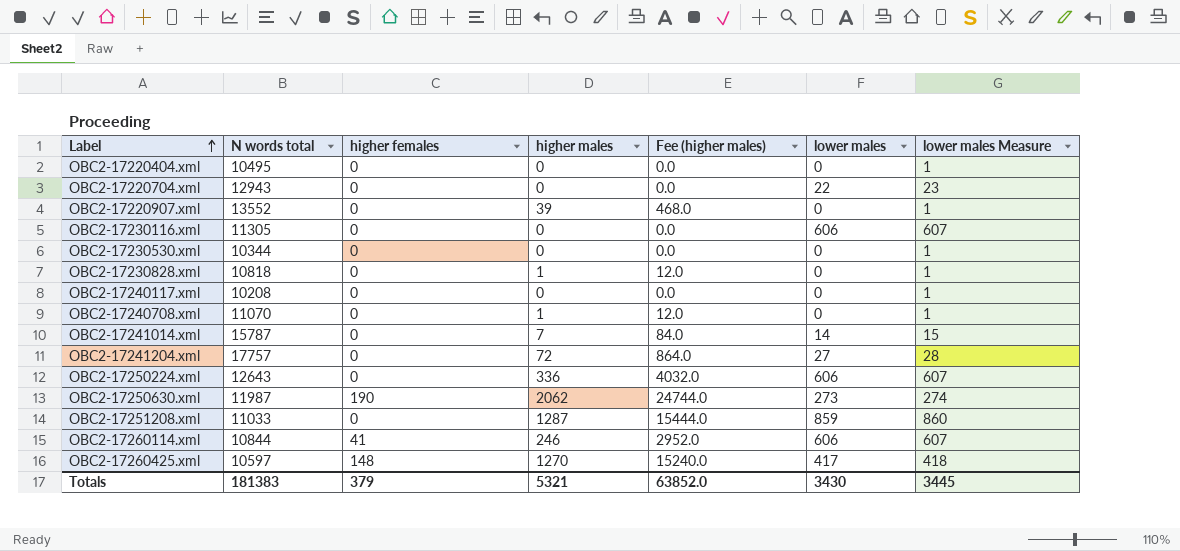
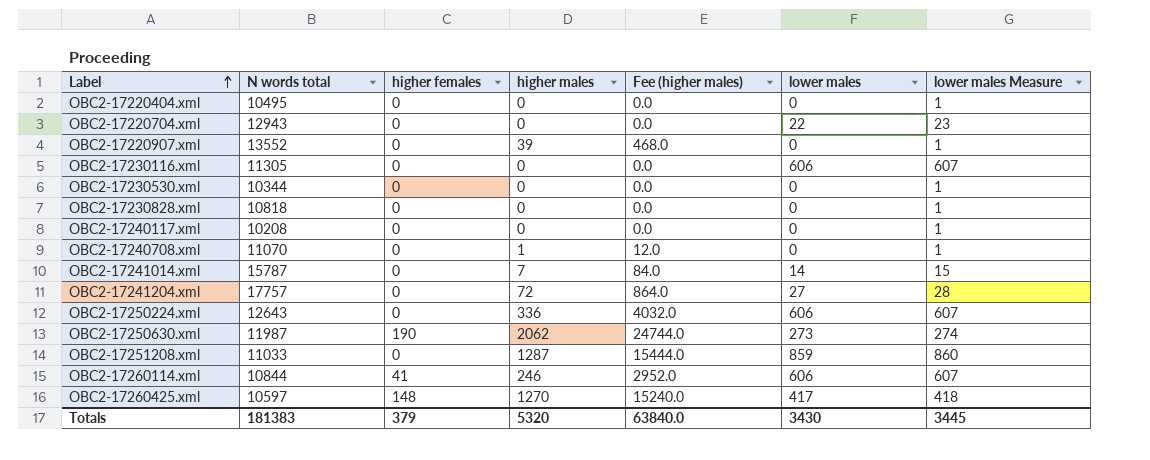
OBC2-17230828.xml | higher males: 1 -> 0
OBC2-17230828.xml | Fee (higher males): 12.0 -> 0.0
Totals | higher males: 5321 -> 5320
Totals | Fee (higher males): 63852.0 -> 63840.0

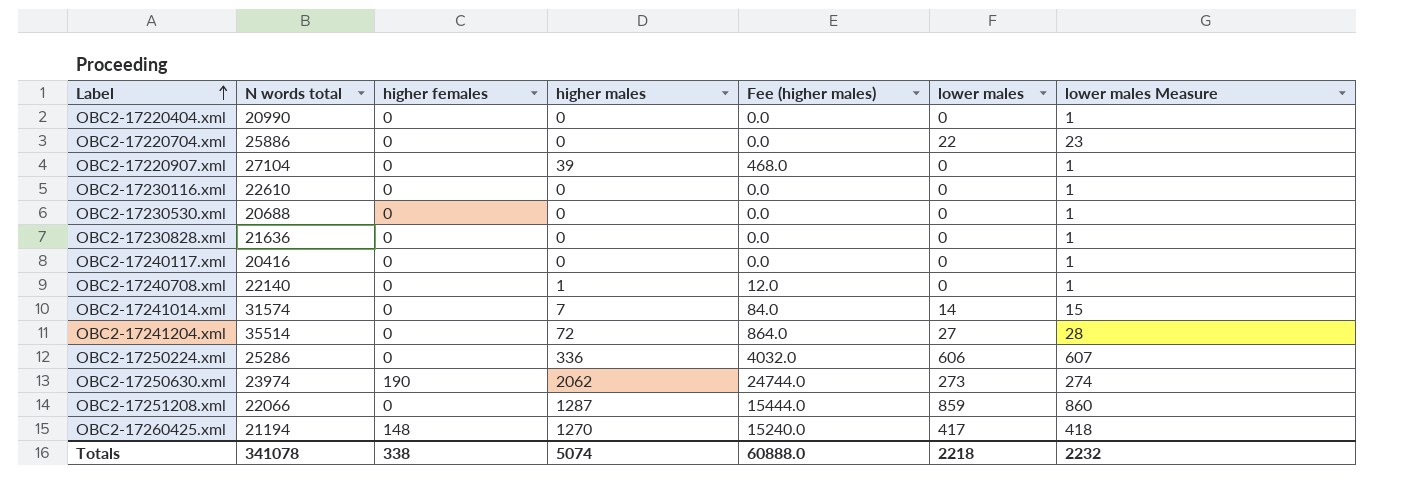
row OBC2-17260114.xml: 10844 | 41 | 246 | 2952.0 | 606 | 607 -> none
OBC2-17220404.xml | N words total: 10495 -> 20990
OBC2-17220704.xml | N words total: 12943 -> 25886
OBC2-17220907.xml | N words total: 13552 -> 27104
OBC2-17230116.xml | N words total: 11305 -> 22610
OBC2-17230116.xml | lower males: 606 -> 0
OBC2-17230116.xml | lower males Measure: 607 -> 1
OBC2-17230530.xml | N words total: 10344 -> 20688
OBC2-17230828.xml | N words total: 10818 -> 21636
OBC2-17240117.xml | N words total: 10208 -> 20416
OBC2-17240708.xml | N words total: 11070 -> 22140
OBC2-17241014.xml | N words total: 15787 -> 31574
OBC2-17241204.xml | N words total: 17757 -> 35514
OBC2-17250224.xml | N words total: 12643 -> 25286
OBC2-17250630.xml | N words total: 11987 -> 23974
OBC2-17251208.xml | N words total: 11033 -> 22066
OBC2-17260425.xml | N words total: 10597 -> 21194
Totals | N words total: 181383 -> 341078
Totals | higher females: 379 -> 338
Totals | higher males: 5320 -> 5074
Totals | Fee (higher males): 63840.0 -> 60888.0
Totals | lower males: 3430 -> 2218
Totals | lower males Measure: 3445 -> 2232

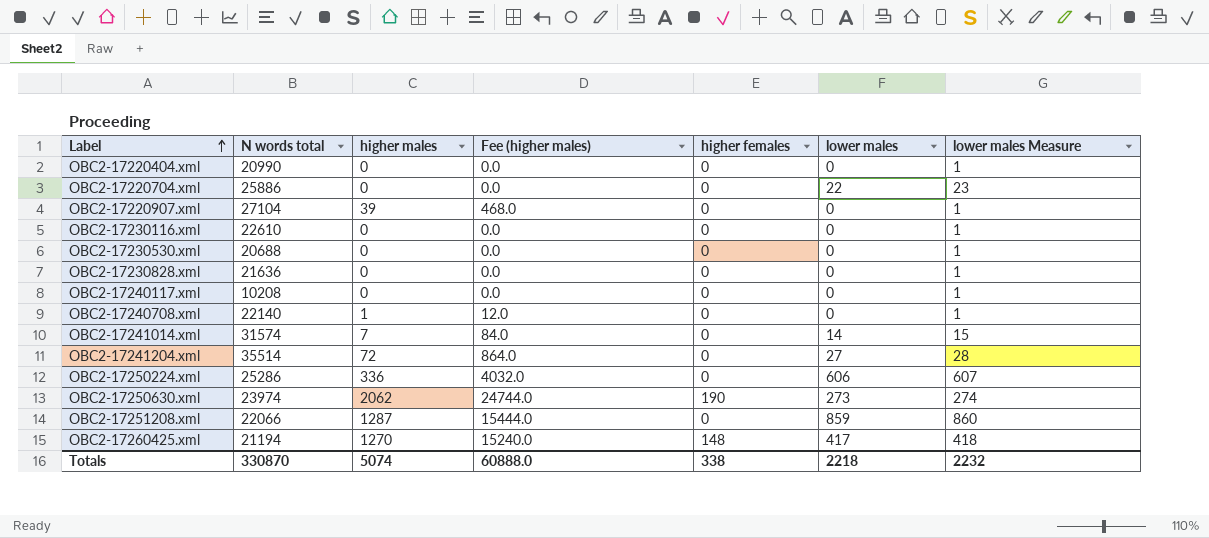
column higher females | position: 3 -> 5
OBC2-17240117.xml | N words total: 20416 -> 10208
Totals | N words total: 341078 -> 330870

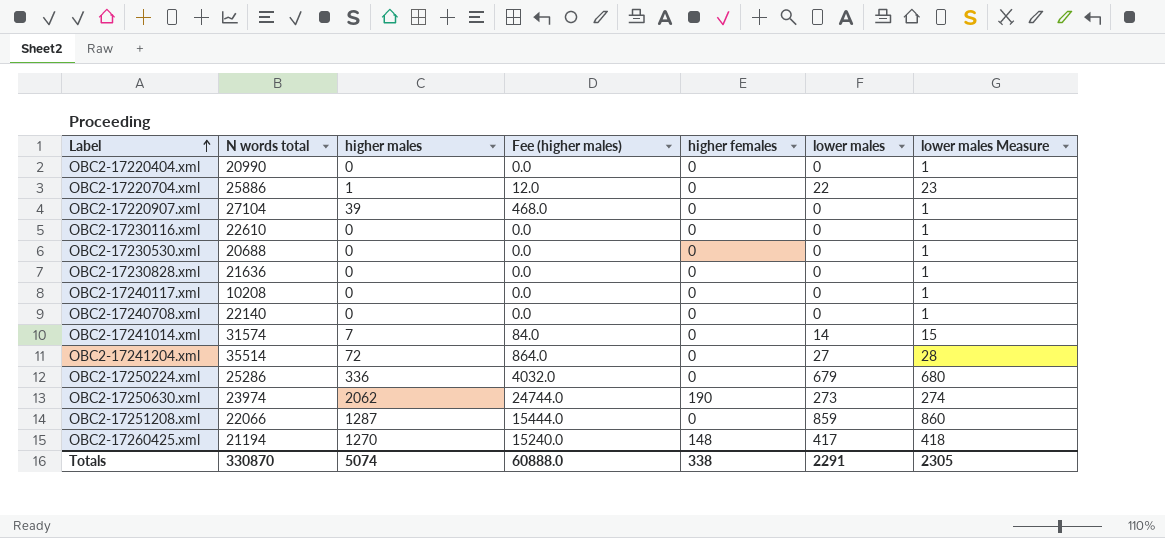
OBC2-17220704.xml | higher males: 0 -> 1
OBC2-17220704.xml | Fee (higher males): 0.0 -> 12.0
OBC2-17240708.xml | higher males: 1 -> 0
OBC2-17240708.xml | Fee (higher males): 12.0 -> 0.0
OBC2-17250224.xml | lower males: 606 -> 679
OBC2-17250224.xml | lower males Measure: 607 -> 680
Totals | lower males: 2218 -> 2291
Totals | lower males Measure: 2232 -> 2305

